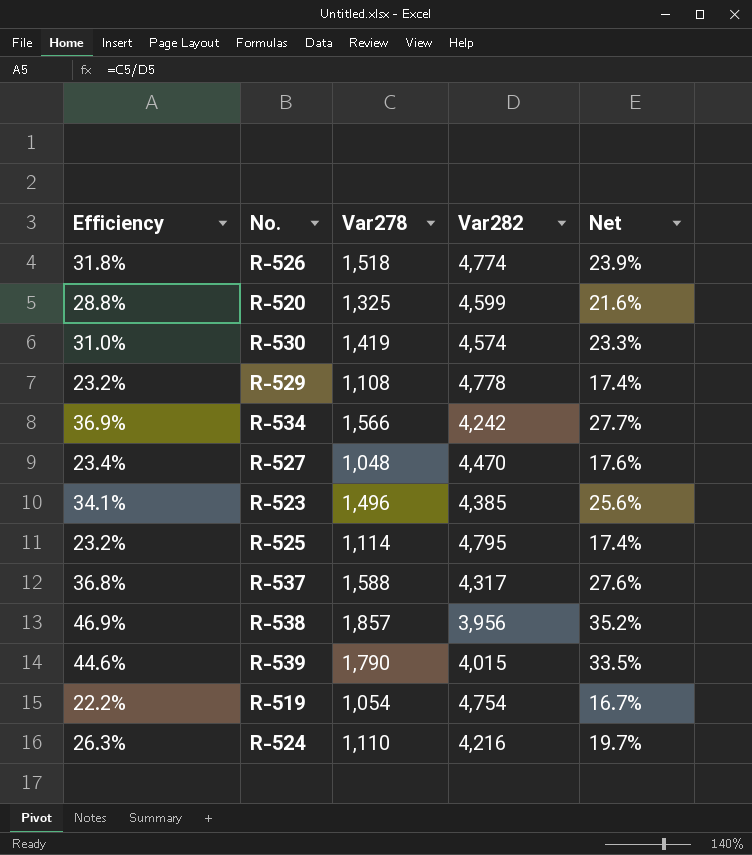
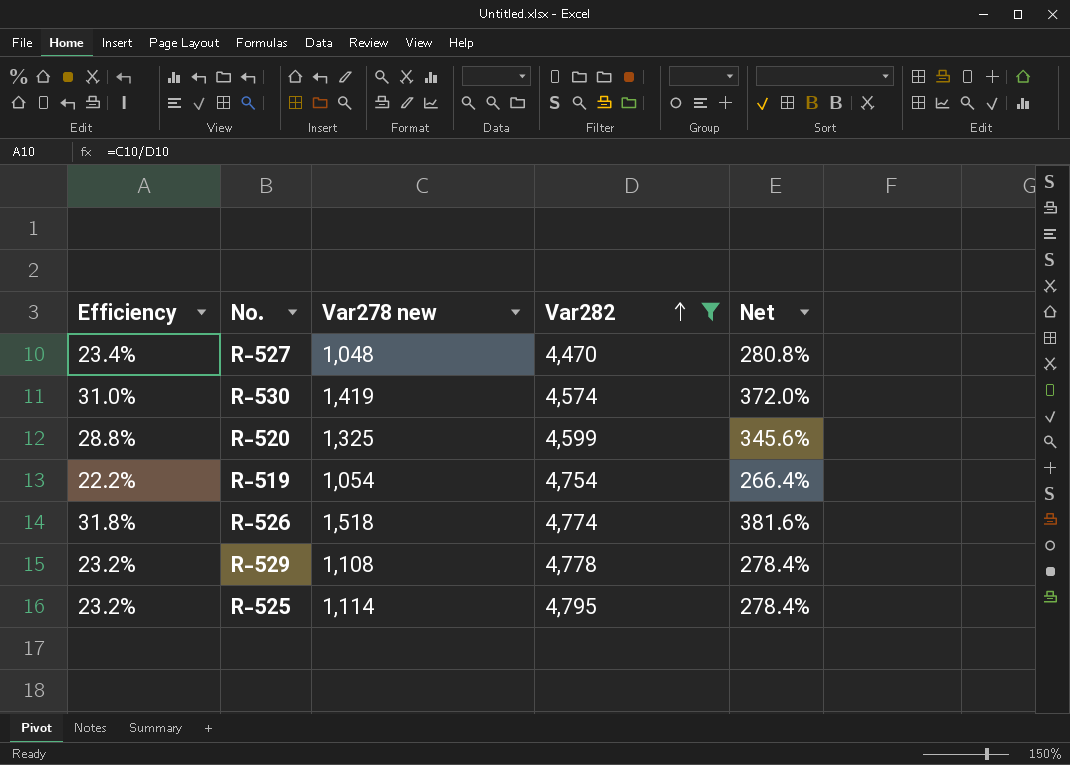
filter: none -> Var282 >= 4,470
row order: none -> Var282 ascending
column name: Var278 -> Var278 new
column Net | formula: [Efficiency] * 0.75 -> [Efficiency] * 12

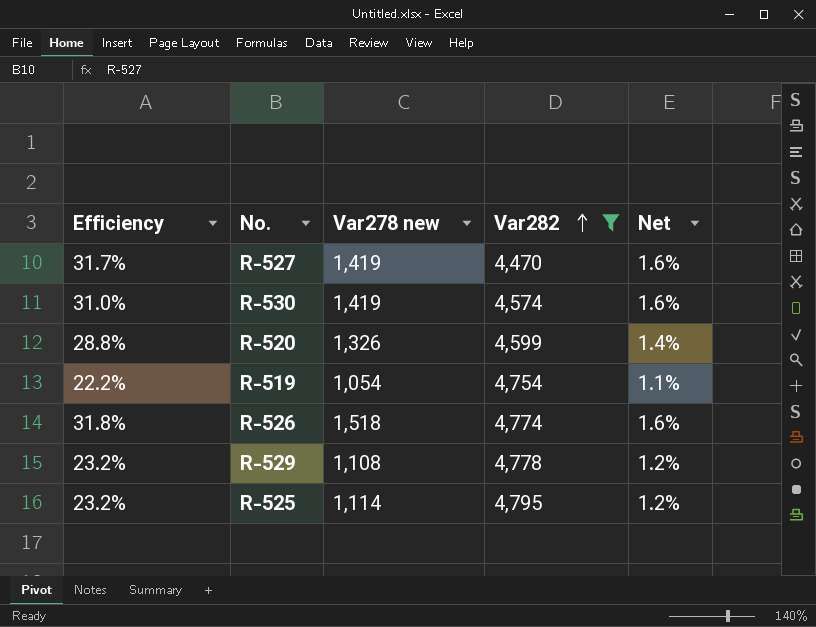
column Net | formula: [Efficiency] * 12 -> [Efficiency] * 0.05
R-527 | Efficiency: 23.4% -> 31.7%
R-527 | Var278 new: 1,048 -> 1,419
R-520 | Var278 new: 1,325 -> 1,326

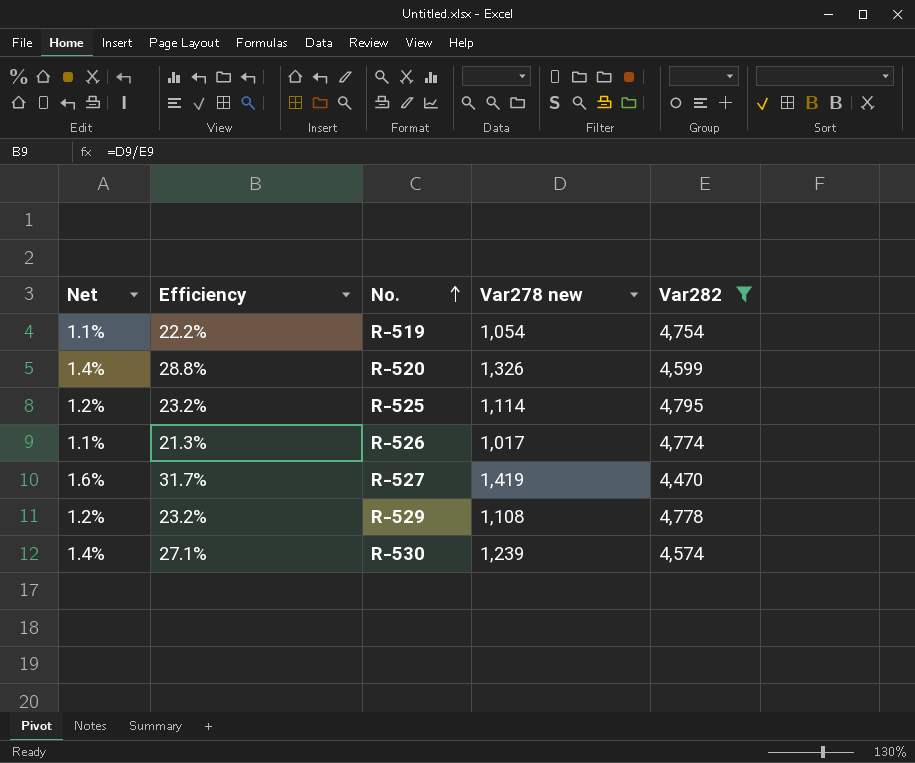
row order: Var282 ascending -> No. ascending
column Net | position: 5 -> 1
R-526 | Net: 1.6% -> 1.1%
R-526 | Efficiency: 31.8% -> 21.3%
R-526 | Var278 new: 1,518 -> 1,017
R-530 | Net: 1.6% -> 1.4%
R-530 | Efficiency: 31.0% -> 27.1%
R-530 | Var278 new: 1,419 -> 1,239

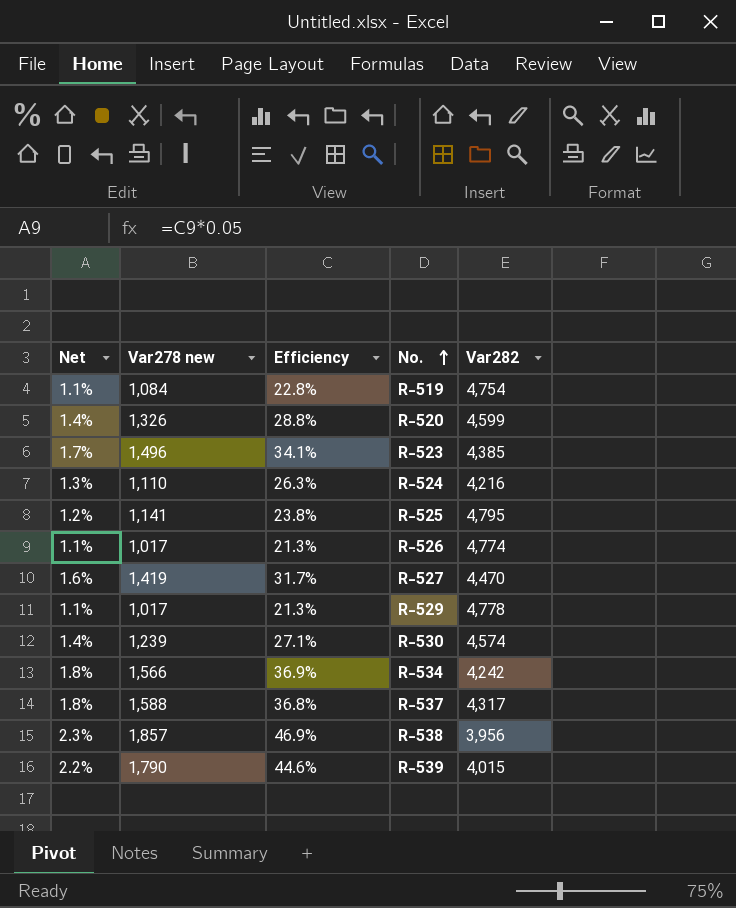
filter: Var282 >= 4,470 -> none
column Var278 new | position: 4 -> 2
R-519 | Var278 new: 1,054 -> 1,084
R-519 | Efficiency: 22.2% -> 22.8%
R-525 | Var278 new: 1,114 -> 1,141
R-525 | Efficiency: 23.2% -> 23.8%
R-529 | Net: 1.2% -> 1.1%
R-529 | Var278 new: 1,108 -> 1,017
R-529 | Efficiency: 23.2% -> 21.3%

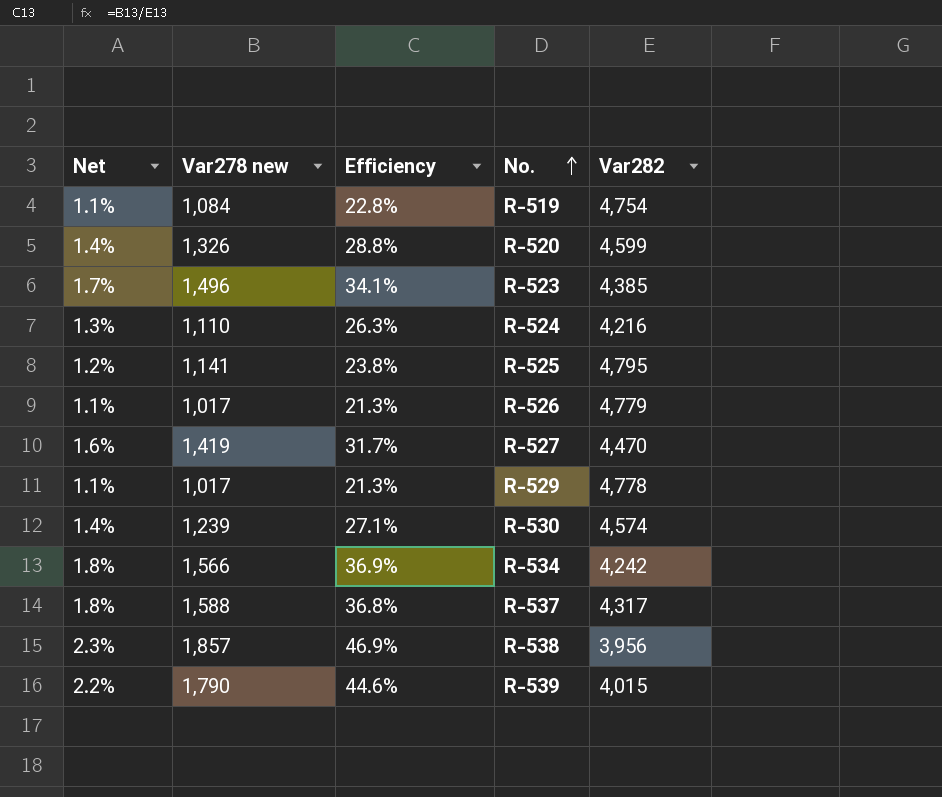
R-526 | Var282: 4,774 -> 4,779

